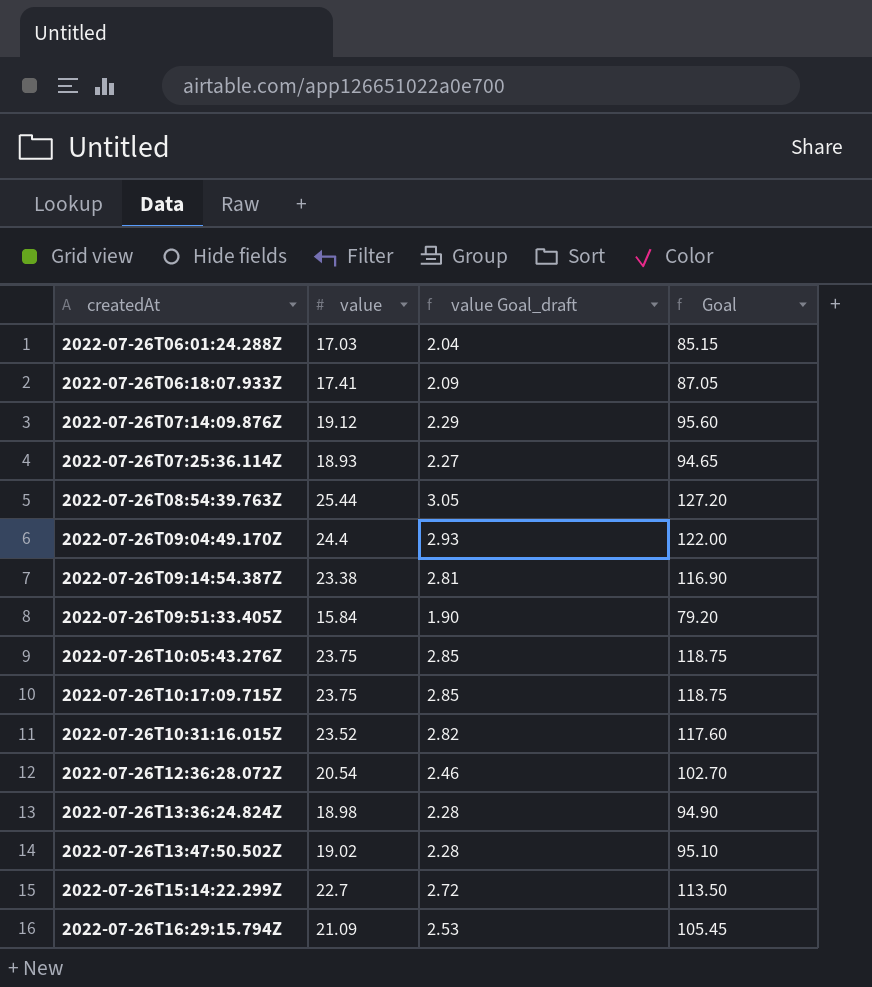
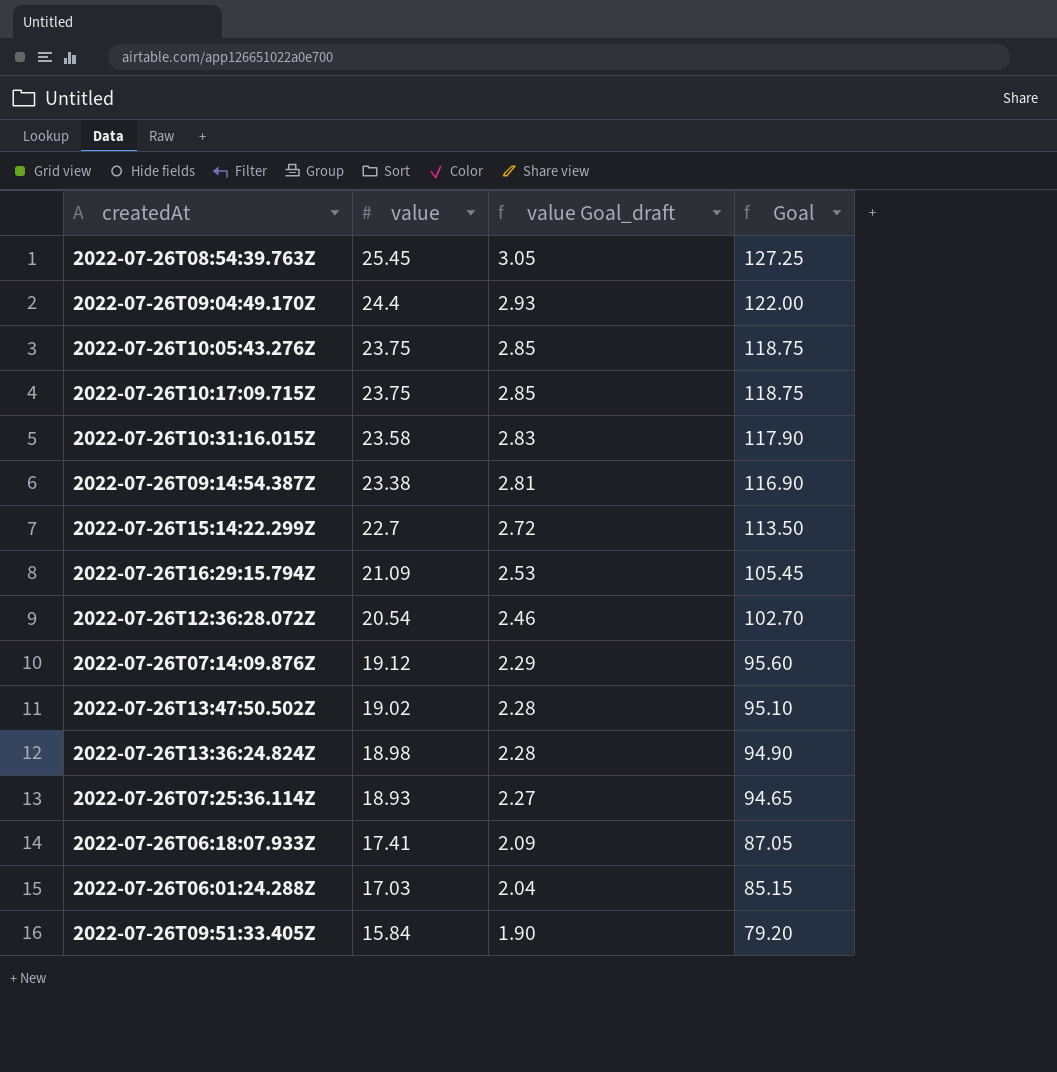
row order: createdAt ascending -> value descending
2022-07-26T08:54:39.763Z | value: 25.44 -> 25.45
2022-07-26T08:54:39.763Z | Goal: 127.20 -> 127.25
2022-07-26T10:31:16.015Z | value: 23.52 -> 23.58
2022-07-26T10:31:16.015Z | value Goal_draft: 2.82 -> 2.83
2022-07-26T10:31:16.015Z | Goal: 117.60 -> 117.90

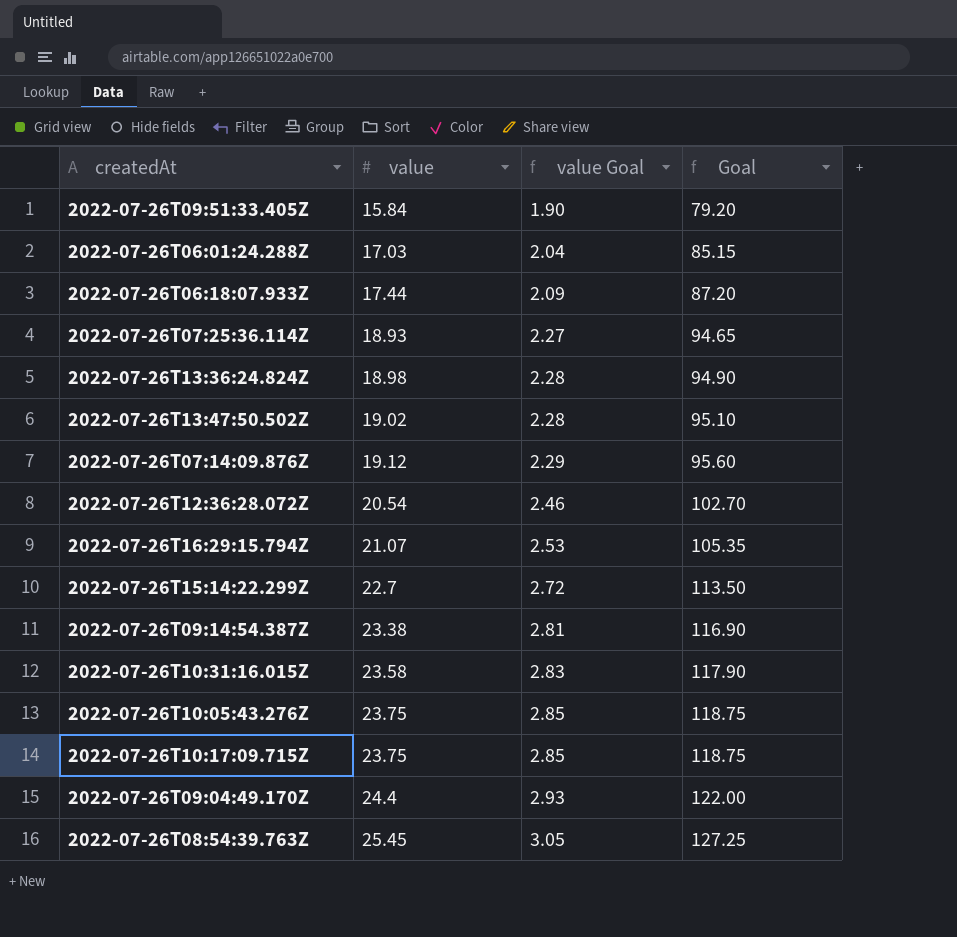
row order: value descending -> value ascending
column name: value Goal_draft -> value Goal
2022-07-26T06:18:07.933Z | value: 17.41 -> 17.44
2022-07-26T06:18:07.933Z | Goal: 87.05 -> 87.20
2022-07-26T16:29:15.794Z | value: 21.09 -> 21.07
2022-07-26T16:29:15.794Z | Goal: 105.45 -> 105.35

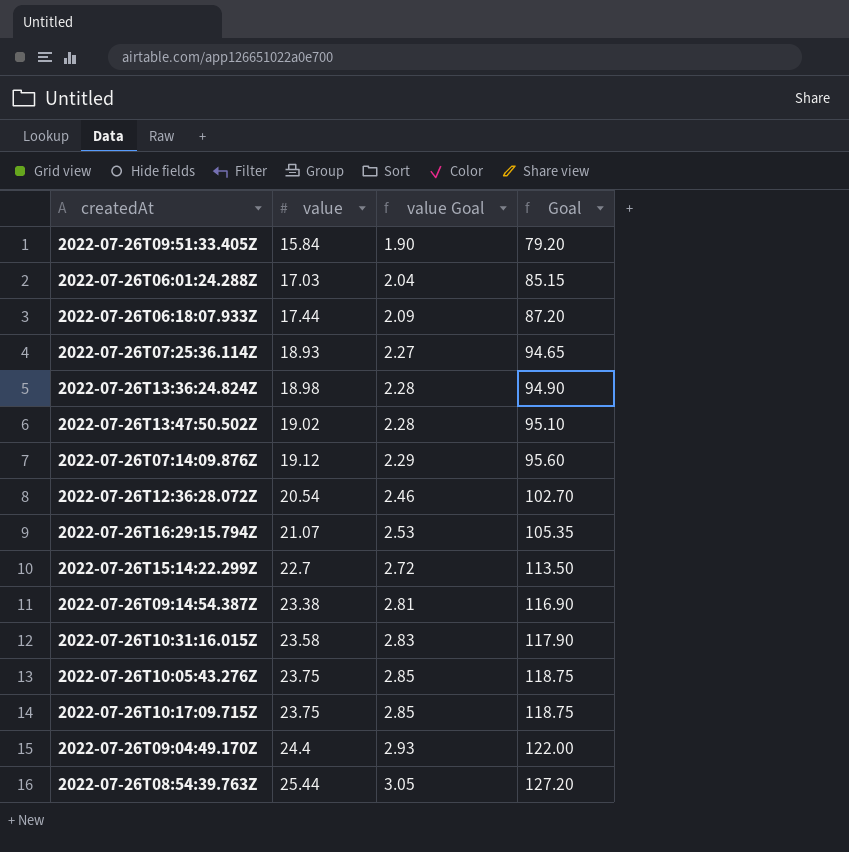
2022-07-26T08:54:39.763Z | value: 25.45 -> 25.44
2022-07-26T08:54:39.763Z | Goal: 127.25 -> 127.20

